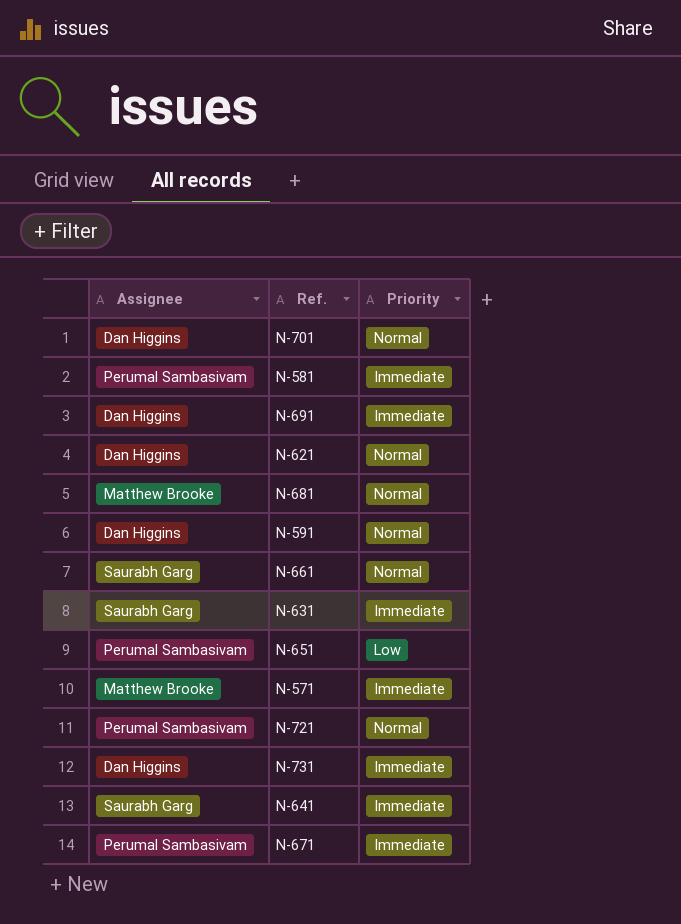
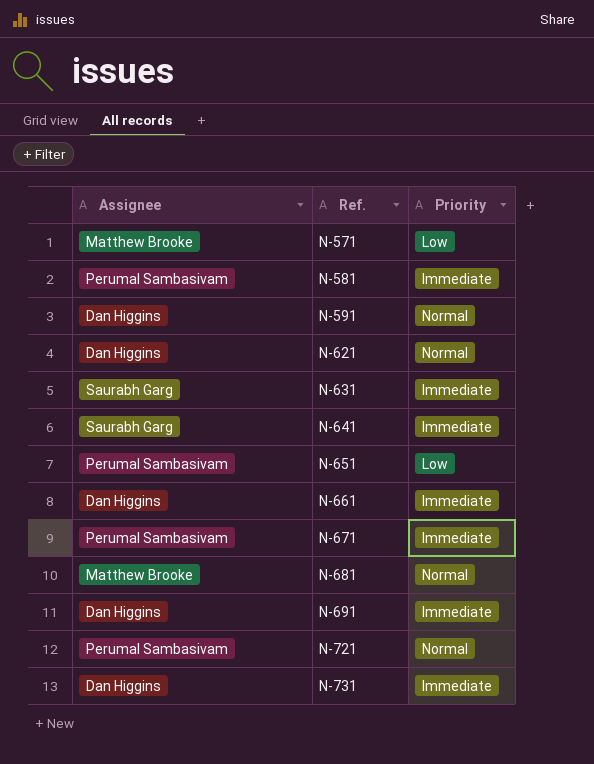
row order: none -> Ref. ascending
row N-701: Dan Higgins | Normal -> none
N-571 | Priority: Immediate -> Low
N-661 | Assignee: Saurabh Garg -> Dan Higgins
N-661 | Priority: Normal -> Immediate

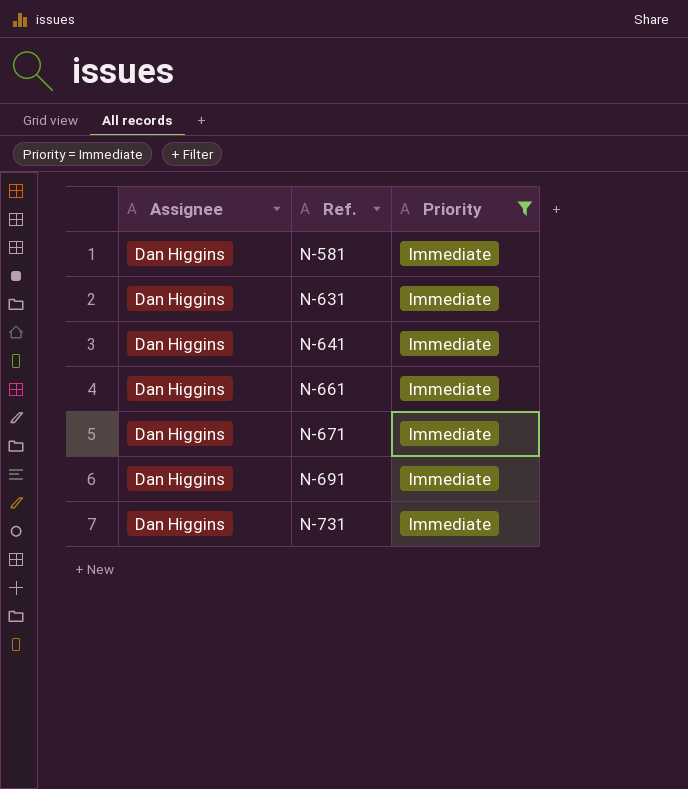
filter: none -> Priority = Immediate
N-581 | Assignee: Perumal Sambasivam -> Dan Higgins
N-631 | Assignee: Saurabh Garg -> Dan Higgins
N-641 | Assignee: Saurabh Garg -> Dan Higgins
N-671 | Assignee: Perumal Sambasivam -> Dan Higgins

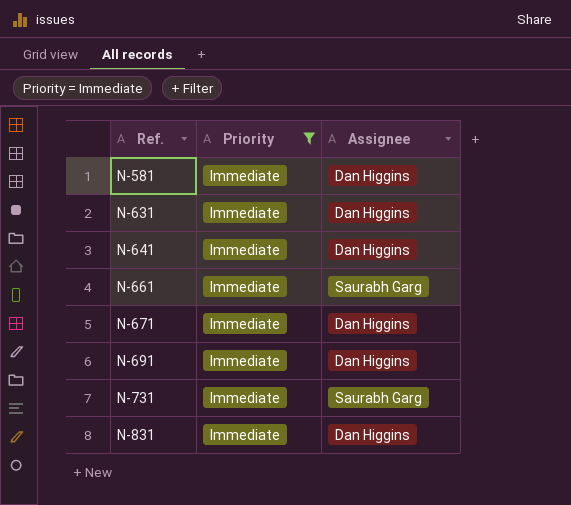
column Assignee | position: 1 -> 3
N-661 | Assignee: Dan Higgins -> Saurabh Garg
N-731 | Assignee: Dan Higgins -> Saurabh Garg
row N-831: none -> Immediate | Dan Higgins

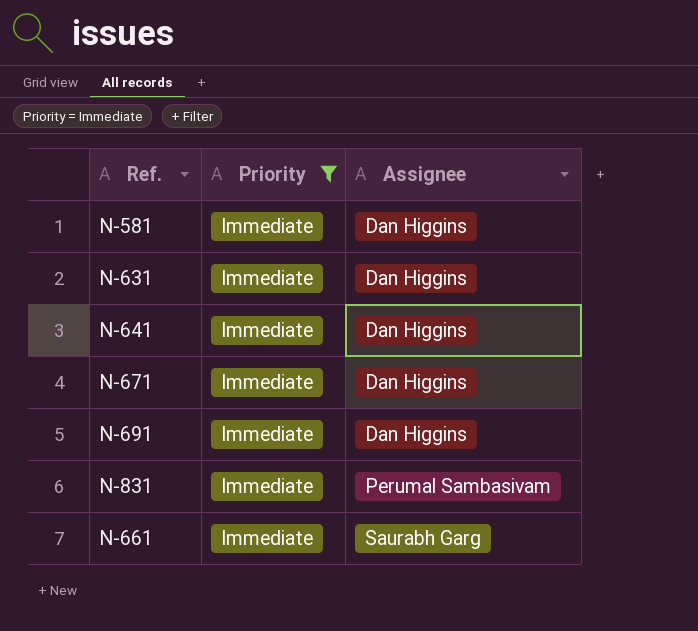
row order: Ref. ascending -> Assignee ascending
row N-731: Immediate | Saurabh Garg -> none
N-831 | Assignee: Dan Higgins -> Perumal Sambasivam

